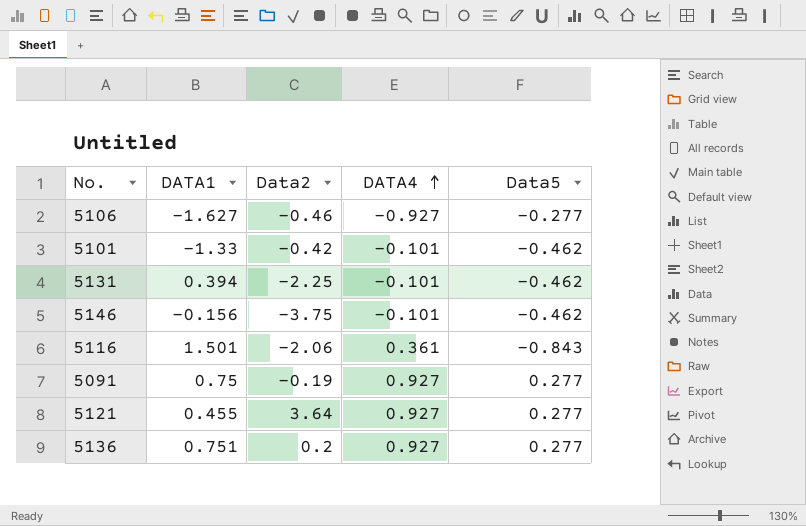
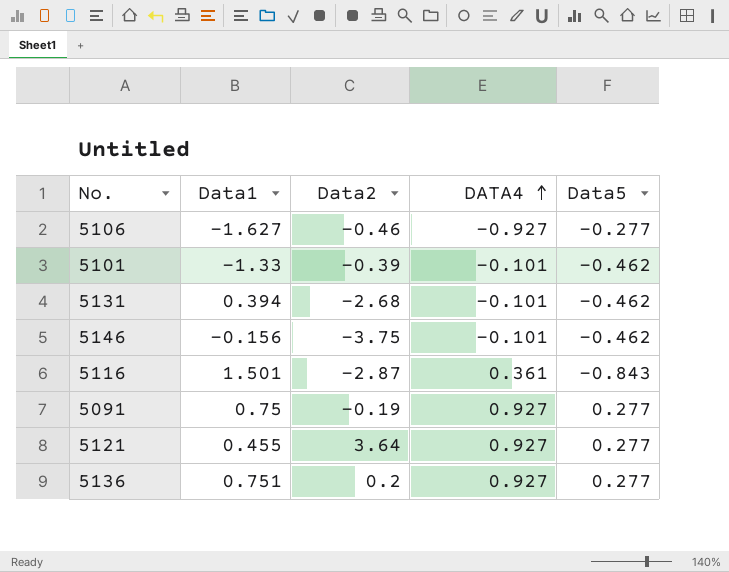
column name: DATA1 -> Data1
5101 | Data2: -0.42 -> -0.39
5131 | Data2: -2.25 -> -2.68
5116 | Data2: -2.06 -> -2.87

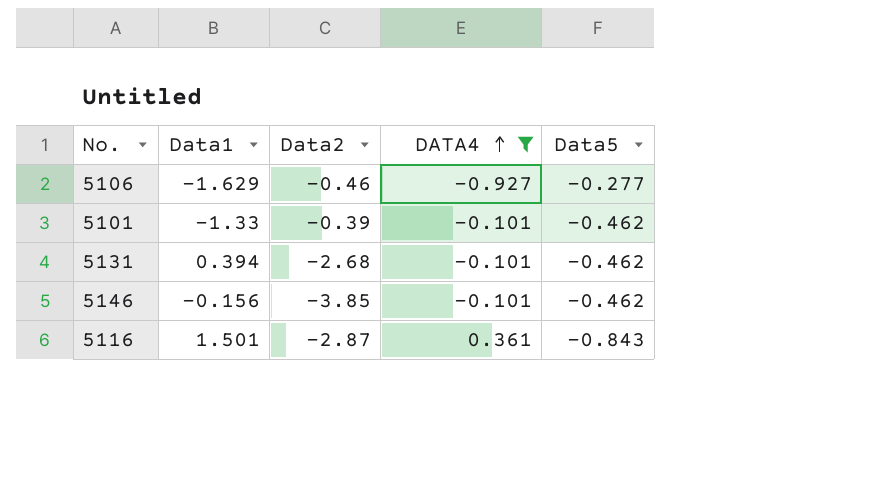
filter: none -> DATA4 != 0.927
5106 | Data1: -1.627 -> -1.629
5146 | Data2: -3.75 -> -3.85

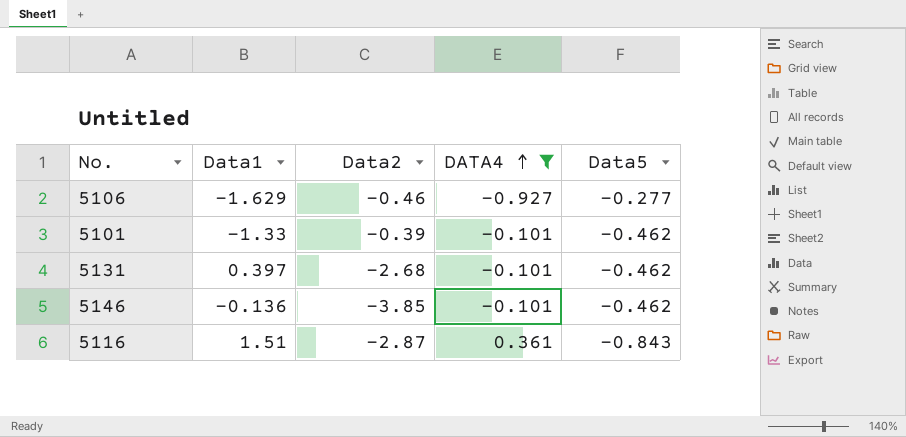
5131 | Data1: 0.394 -> 0.397
5146 | Data1: -0.156 -> -0.136
5116 | Data1: 1.501 -> 1.51

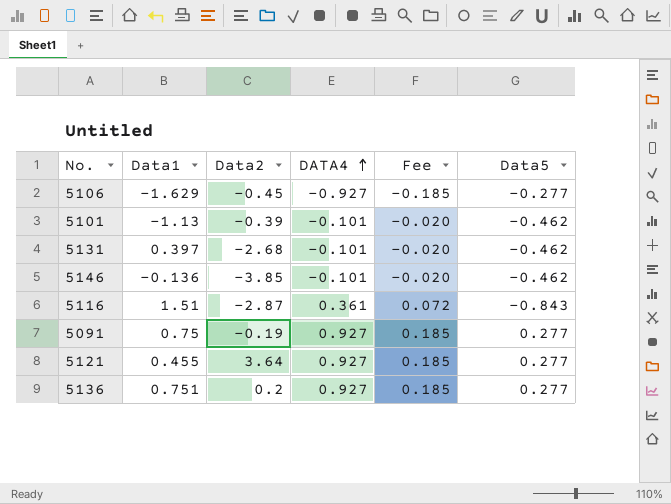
filter: DATA4 != 0.927 -> none
column Fee | formula: none -> [DATA4] * 0.2
5106 | Data2: -0.46 -> -0.45
5101 | Data1: -1.33 -> -1.13

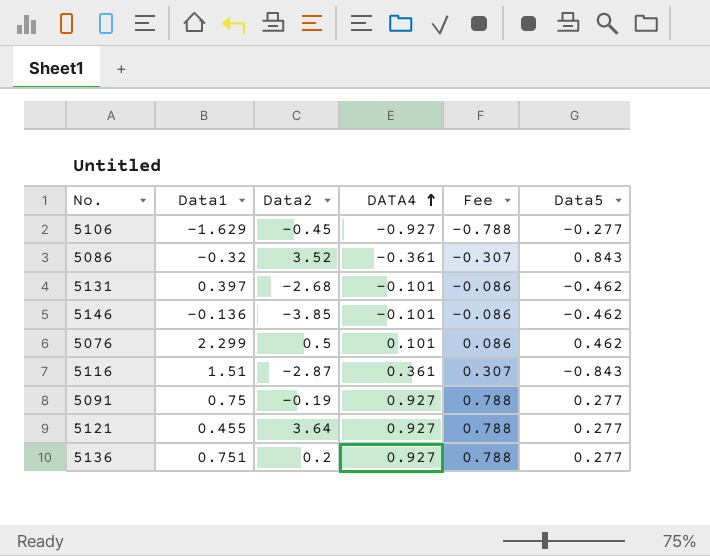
column Fee | formula: [DATA4] * 0.2 -> [DATA4] * 0.85
row 5101: -1.13 | -0.39 | -0.101 | -0.020 | -0.462 -> none
row 5086: none -> -0.32 | 3.52 | -0.361 | -0.307 | 0.843
row 5076: none -> 2.299 | 0.5 | 0.101 | 0.086 | 0.462

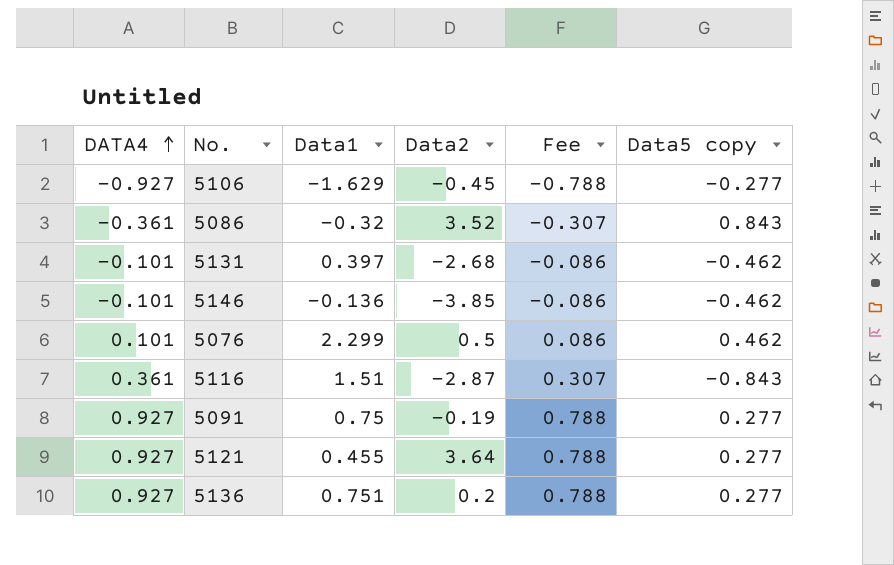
column DATA4 | position: 4 -> 1
column name: Data5 -> Data5 copy

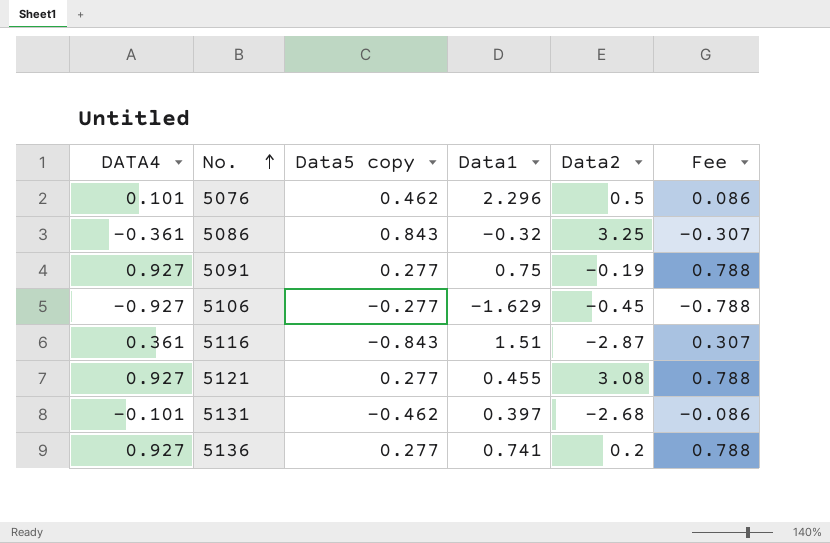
row order: DATA4 ascending -> No. ascending
column Data5 copy | position: 6 -> 3
row 5146: -0.101 | -0.136 | -3.85 | -0.086 | -0.462 -> none
5076 | Data1: 2.299 -> 2.296
5086 | Data2: 3.52 -> 3.25
5121 | Data2: 3.64 -> 3.08
5136 | Data1: 0.751 -> 0.741

